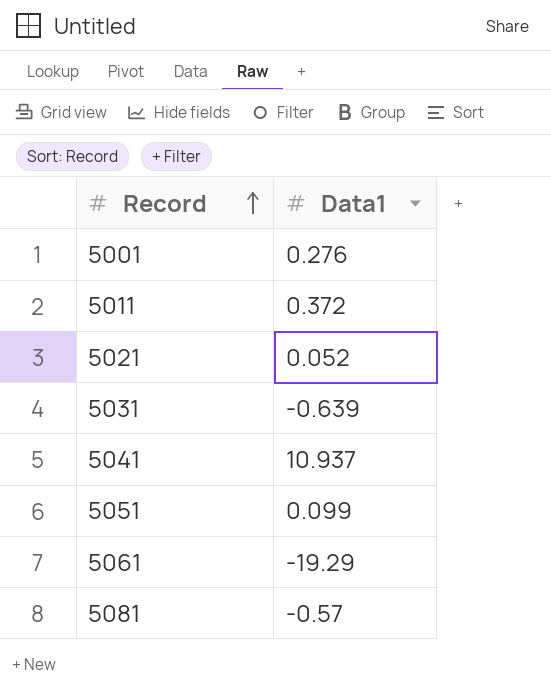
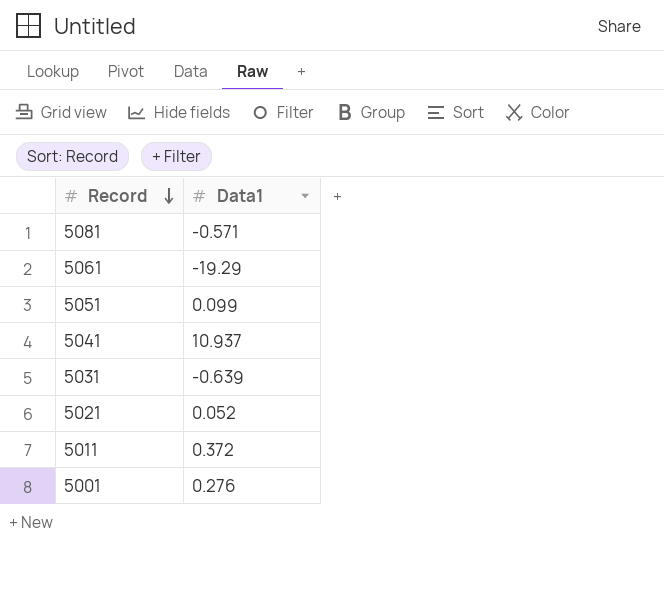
row order: Record ascending -> Record descending
5081 | Data1: -0.57 -> -0.571

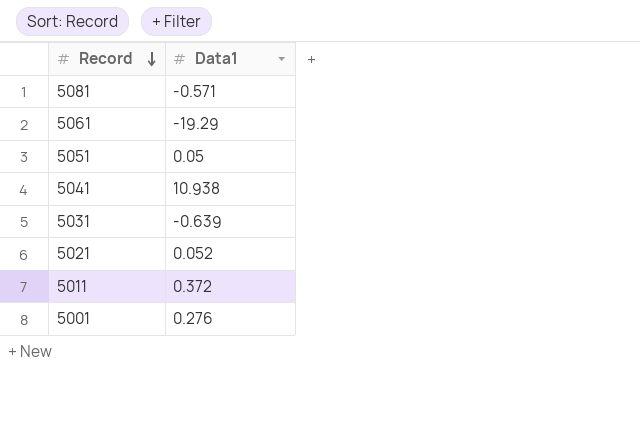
5051 | Data1: 0.099 -> 0.05
5041 | Data1: 10.937 -> 10.938

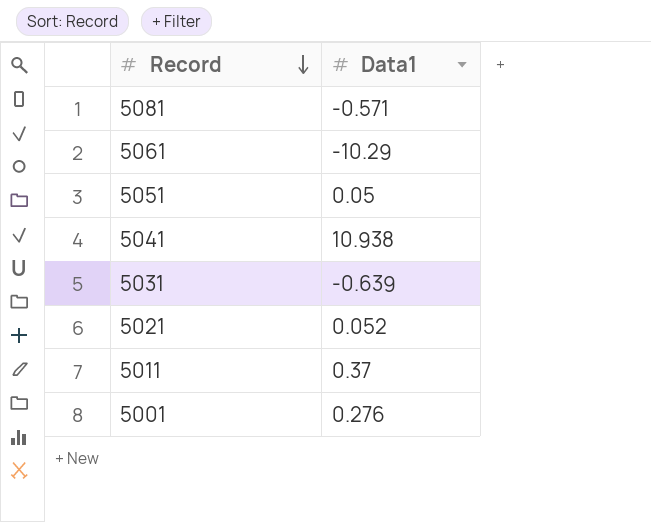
5061 | Data1: -19.29 -> -10.29
5011 | Data1: 0.372 -> 0.37

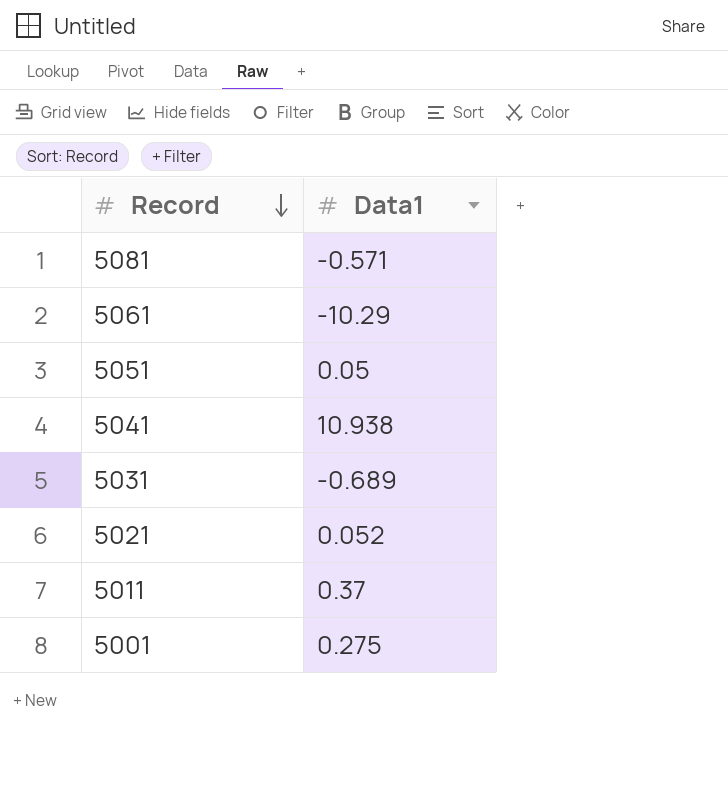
5031 | Data1: -0.639 -> -0.689
5001 | Data1: 0.276 -> 0.275

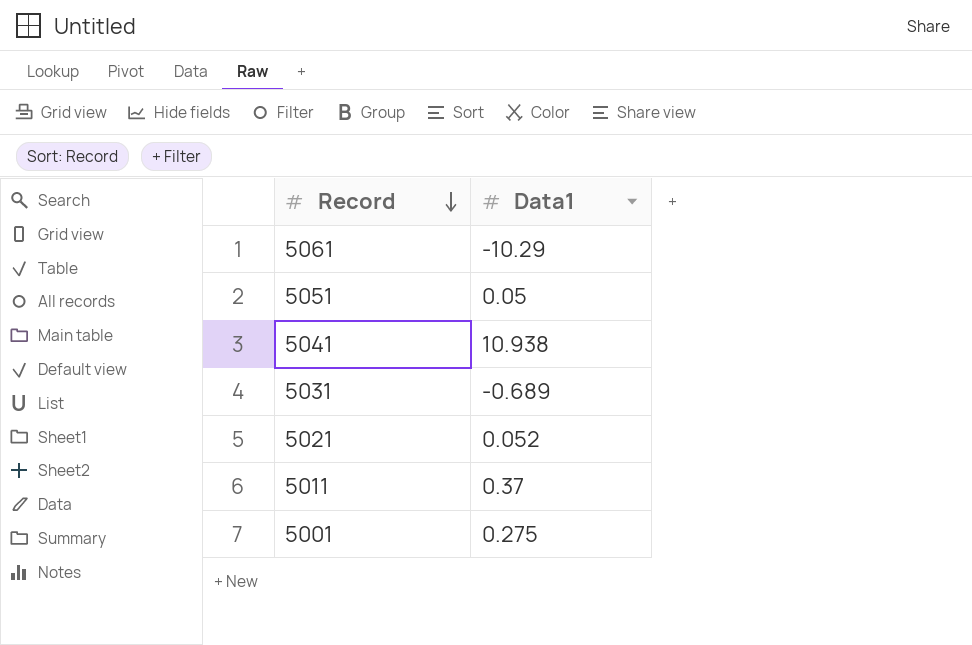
row 5081: -0.571 -> none

